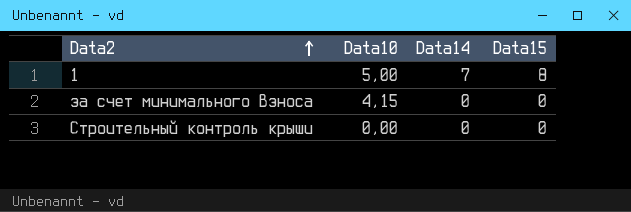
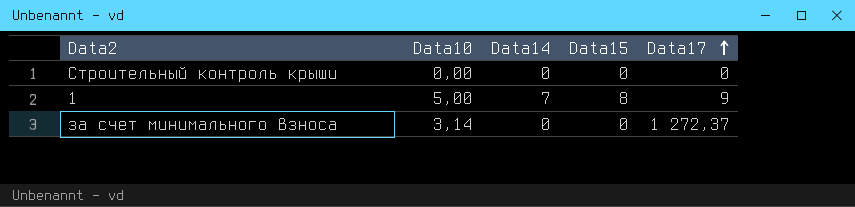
row order: Data2 ascending -> Data17 ascending
column Data17 | position: none -> 5
за счет минимального взноса | Data10: 4,15 -> 3,14

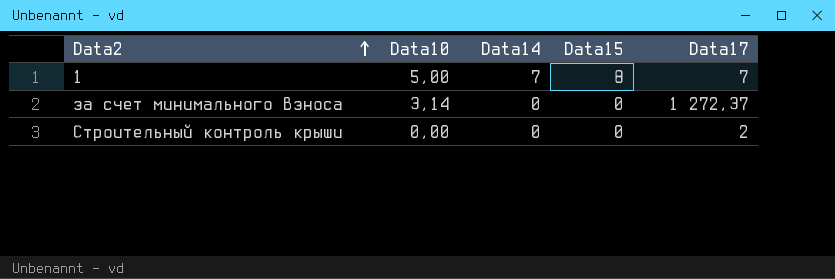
row order: Data17 ascending -> Data2 ascending
1 | Data17: 9 -> 7
Строительный контроль крыши | Data17: 0 -> 2

